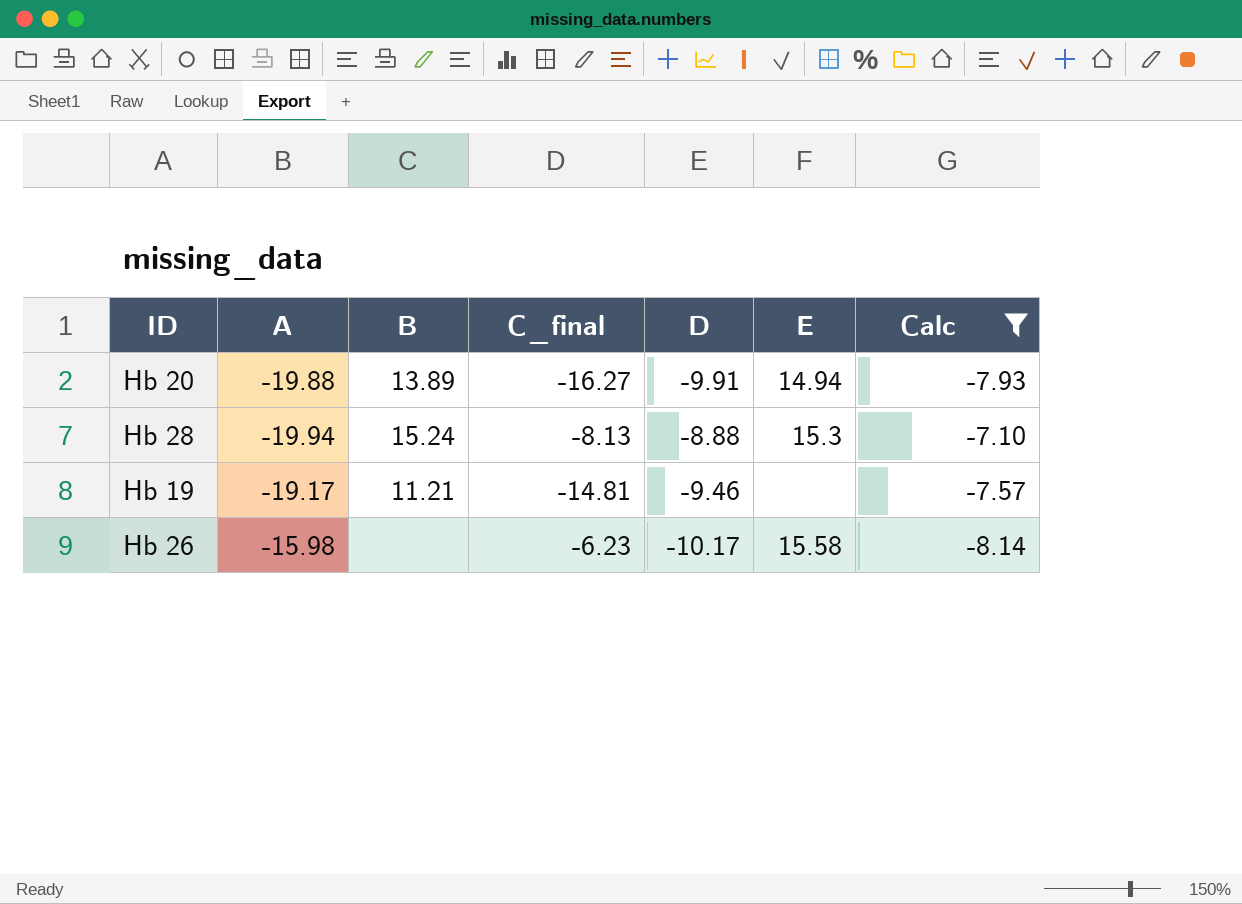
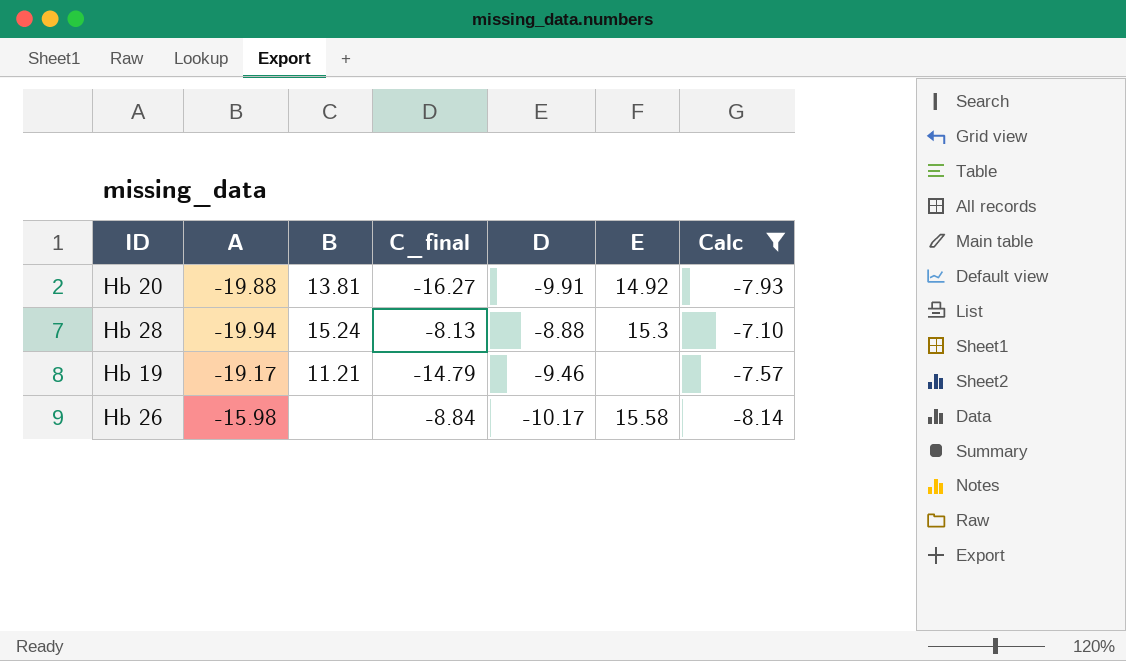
Hb 20 | B: 13.89 -> 13.81
Hb 20 | E: 14.94 -> 14.92
Hb 19 | C_final: -14.81 -> -14.79
Hb 26 | C_final: -6.23 -> -8.84

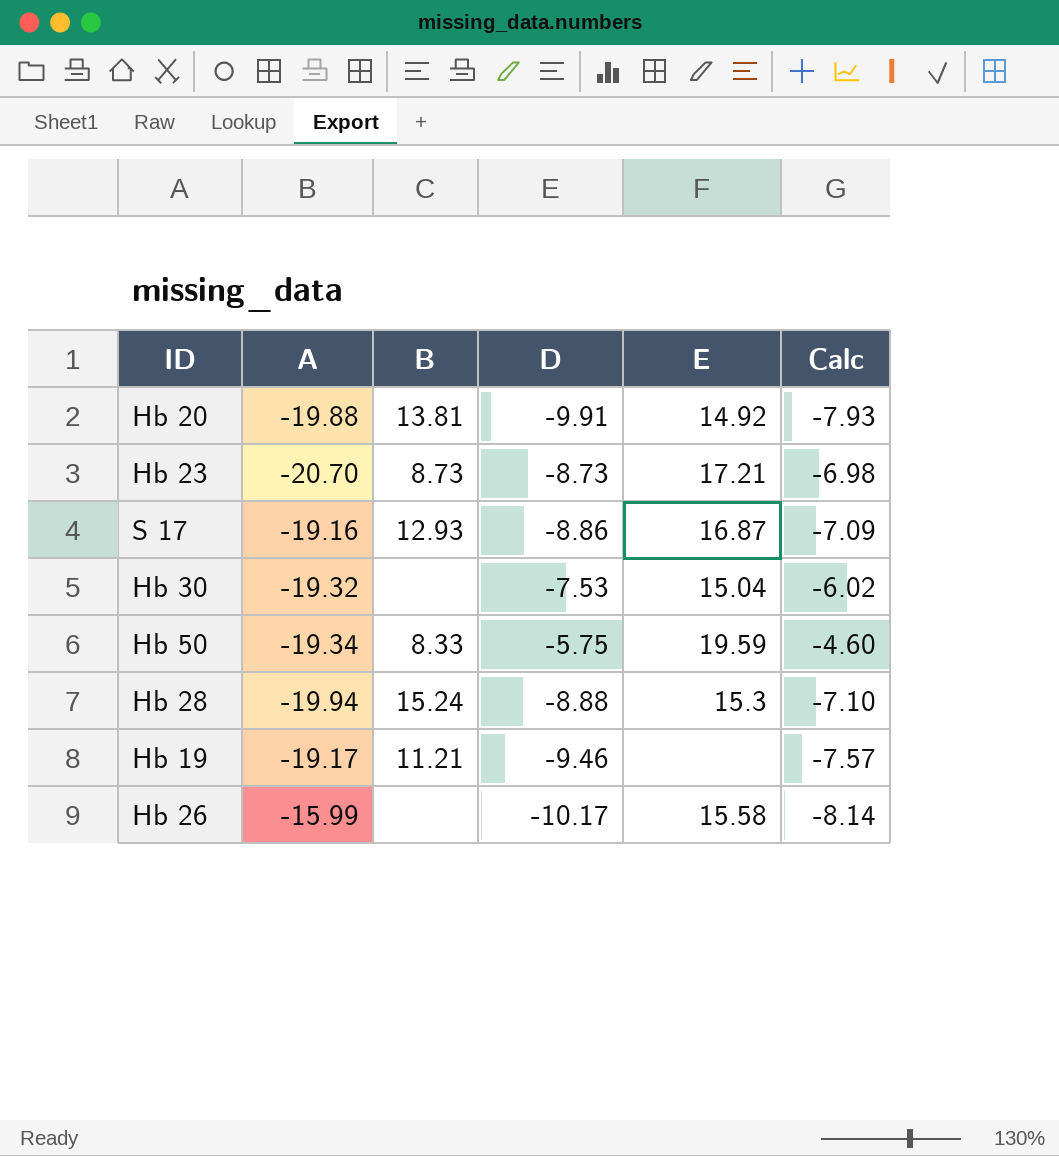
filter: Calc <= -7.10 -> none
column C_final | position: 4 -> none
Hb 26 | A: -15.98 -> -15.99

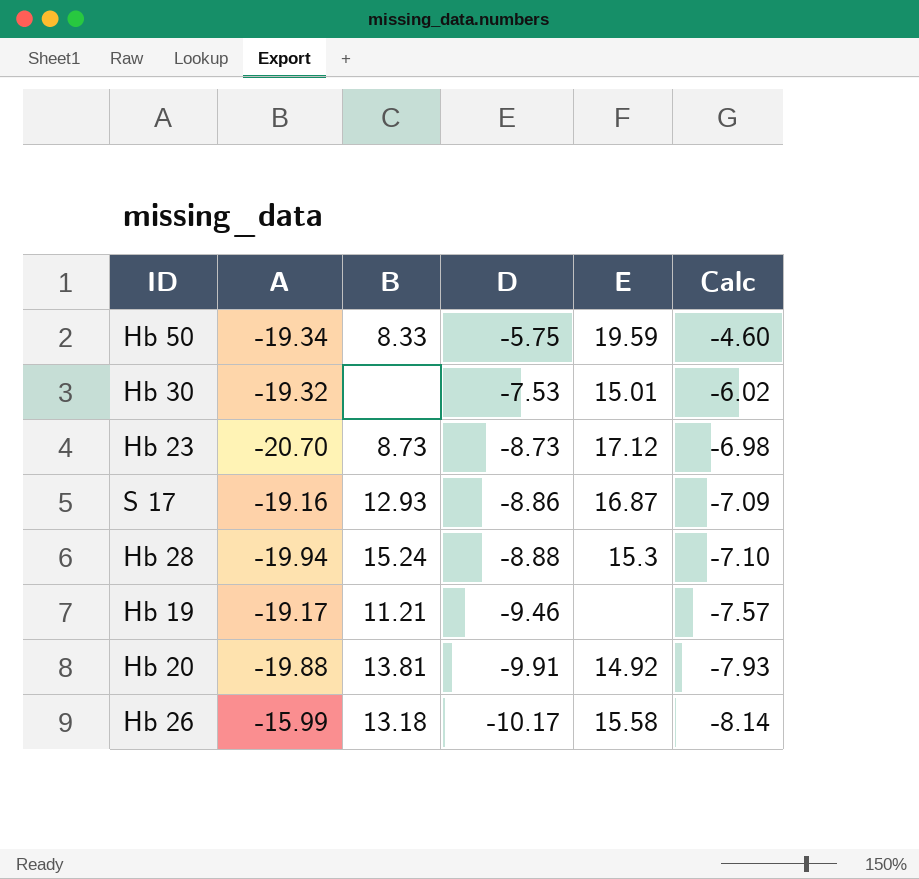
row order: none -> D descending
Hb 30 | E: 15.04 -> 15.01
Hb 23 | E: 17.21 -> 17.12
Hb 26 | B: none -> 13.18

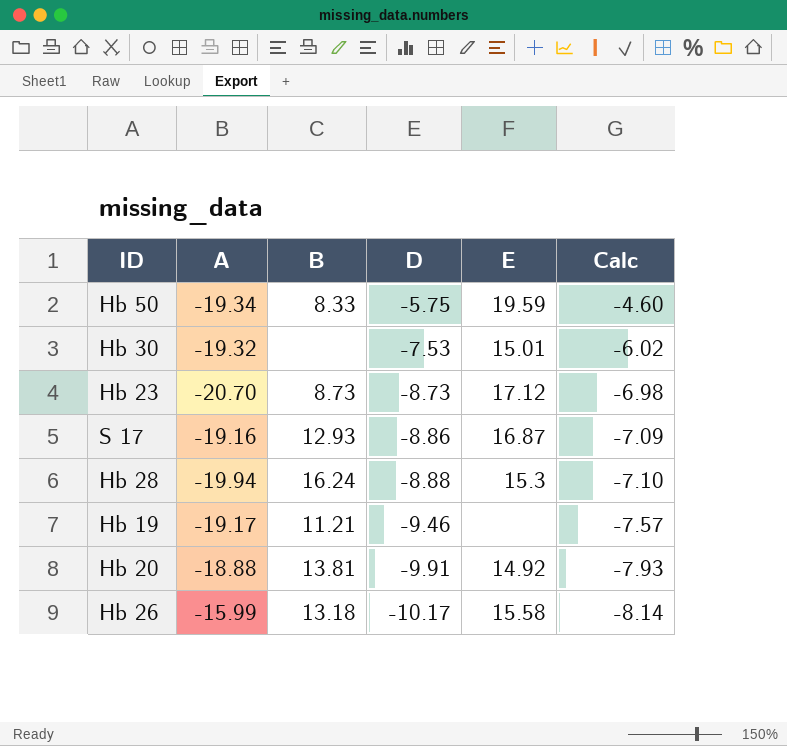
Hb 28 | B: 15.24 -> 16.24
Hb 20 | A: -19.88 -> -18.88

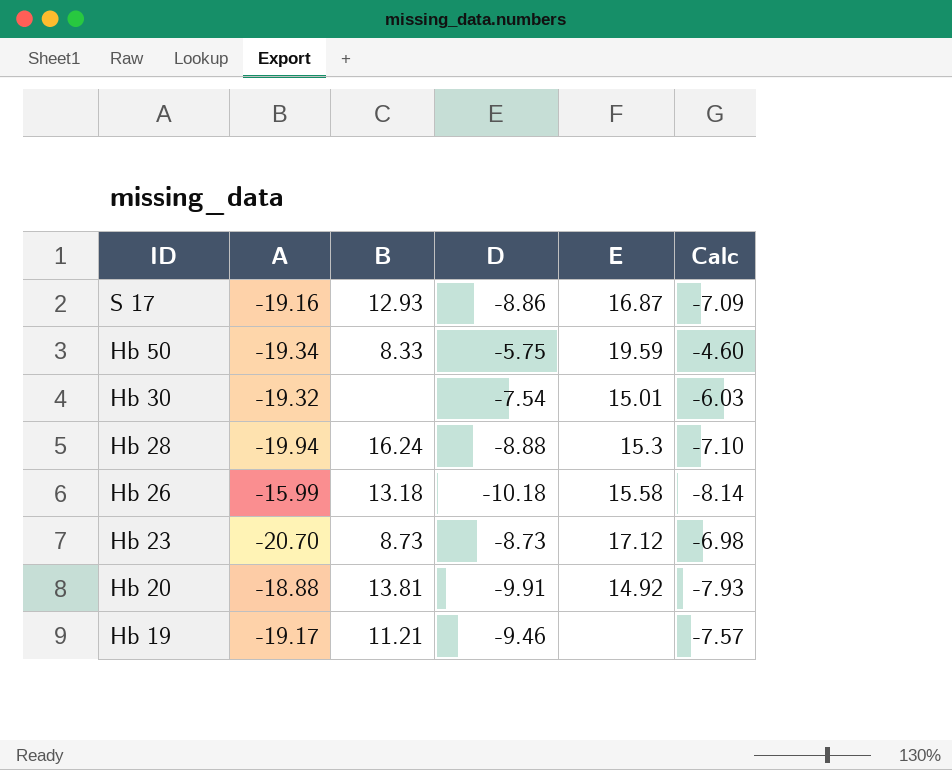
row order: D descending -> ID descending
Hb 30 | D: -7.53 -> -7.54
Hb 30 | Calc: -6.02 -> -6.03
Hb 26 | D: -10.17 -> -10.18

